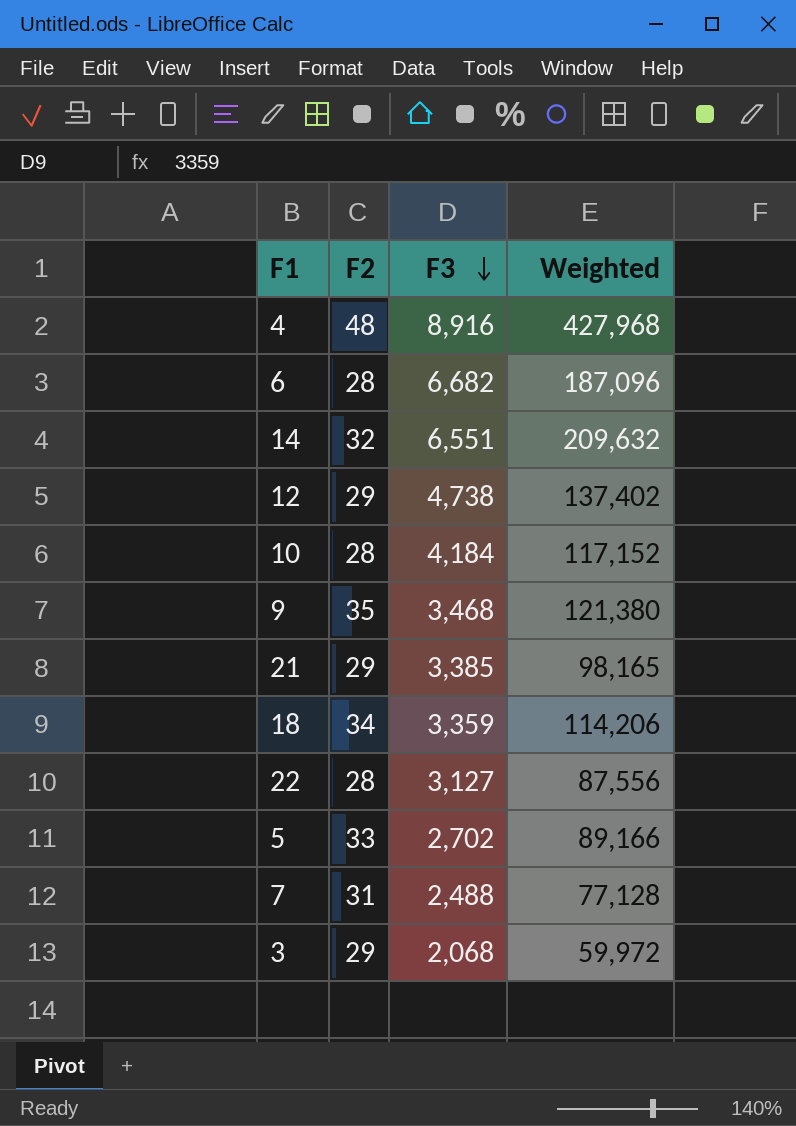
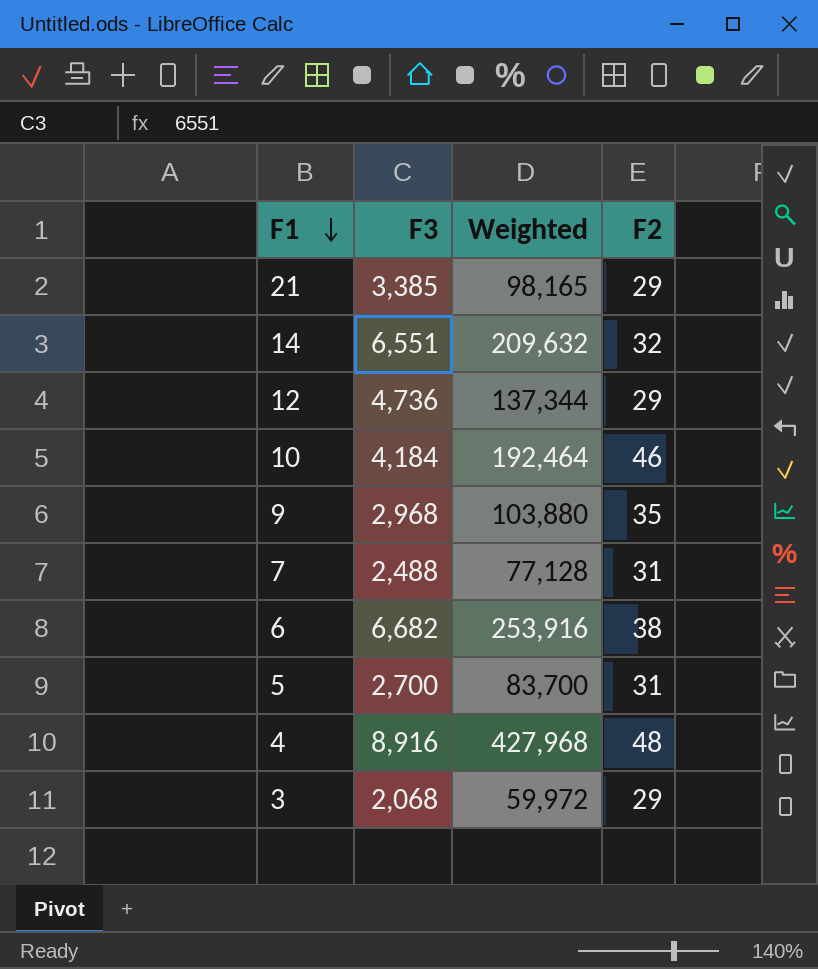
row order: F3 descending -> F1 descending
column F2 | position: 2 -> 4
row 18: 34 | 3,359 | 114,206 -> none
row 22: 28 | 3,127 | 87,556 -> none
12 | F3: 4,738 -> 4,736
12 | Weighted: 137,402 -> 137,344
10 | Weighted: 117,152 -> 192,464
10 | F2: 28 -> 46
9 | F3: 3,468 -> 2,968
9 | Weighted: 121,380 -> 103,880
6 | Weighted: 187,096 -> 253,916
6 | F2: 28 -> 38
5 | F3: 2,702 -> 2,700
5 | Weighted: 89,166 -> 83,700
5 | F2: 33 -> 31

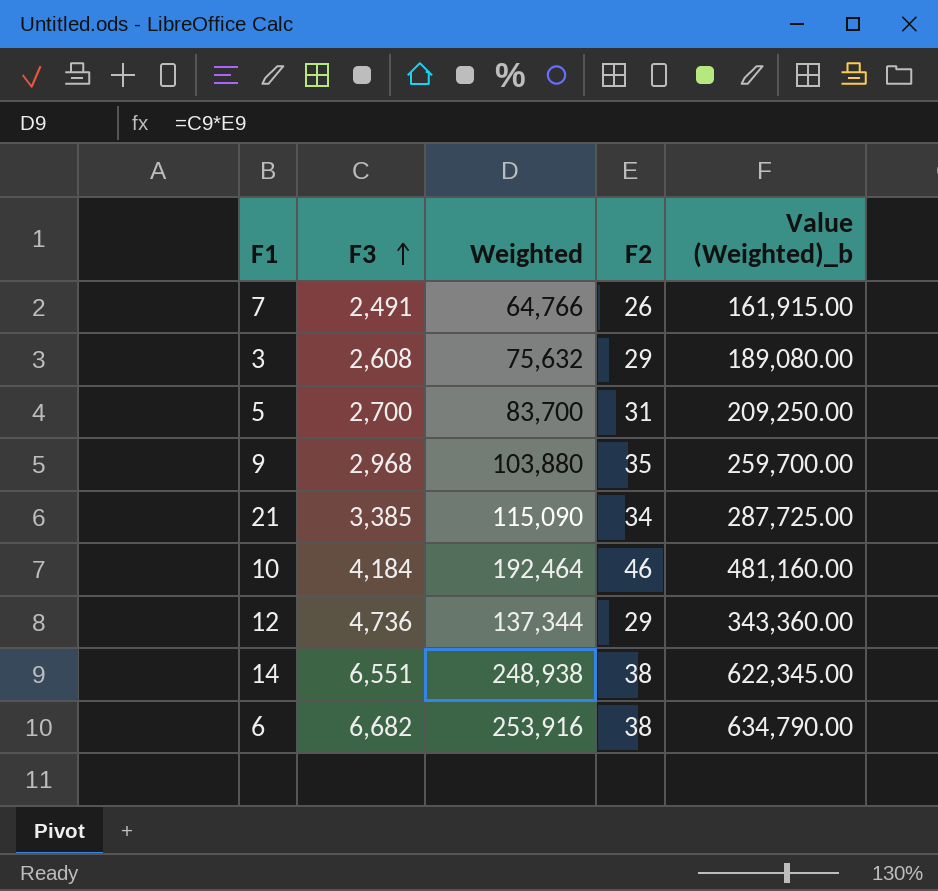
row order: F1 descending -> F3 ascending
column Value (Weighted)_b | formula: none -> [Weighted] * 2.5
row 4: 8,916 | 427,968 | 48 -> none
7 | F3: 2,488 -> 2,491
7 | Weighted: 77,128 -> 64,766
7 | F2: 31 -> 26
3 | F3: 2,068 -> 2,608
3 | Weighted: 59,972 -> 75,632
21 | Weighted: 98,165 -> 115,090
21 | F2: 29 -> 34
14 | Weighted: 209,632 -> 248,938
14 | F2: 32 -> 38

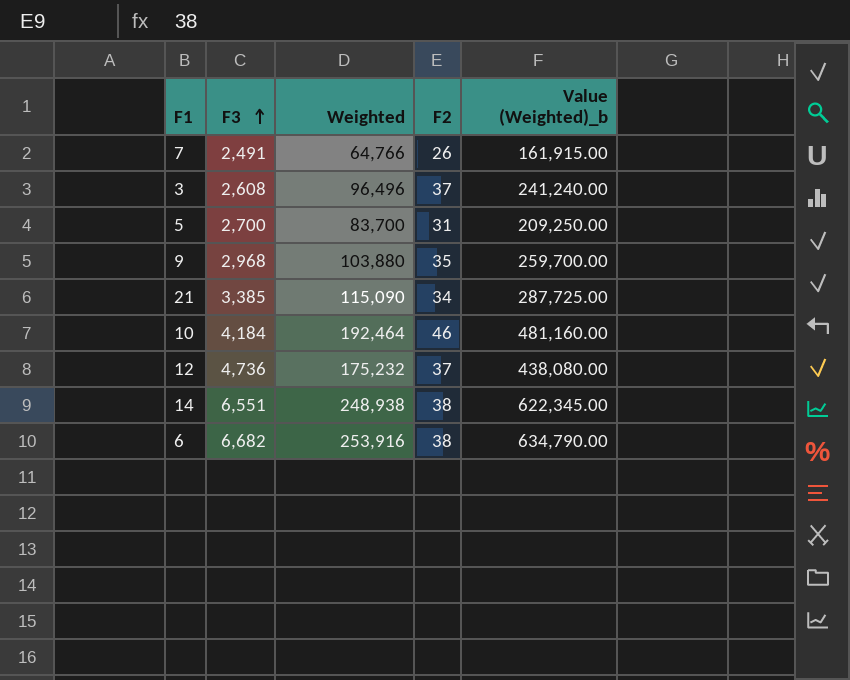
3 | Weighted: 75,632 -> 96,496
3 | F2: 29 -> 37
3 | Value (Weighted)_b: 189,080.00 -> 241,240.00
12 | Weighted: 137,344 -> 175,232
12 | F2: 29 -> 37
12 | Value (Weighted)_b: 343,360.00 -> 438,080.00

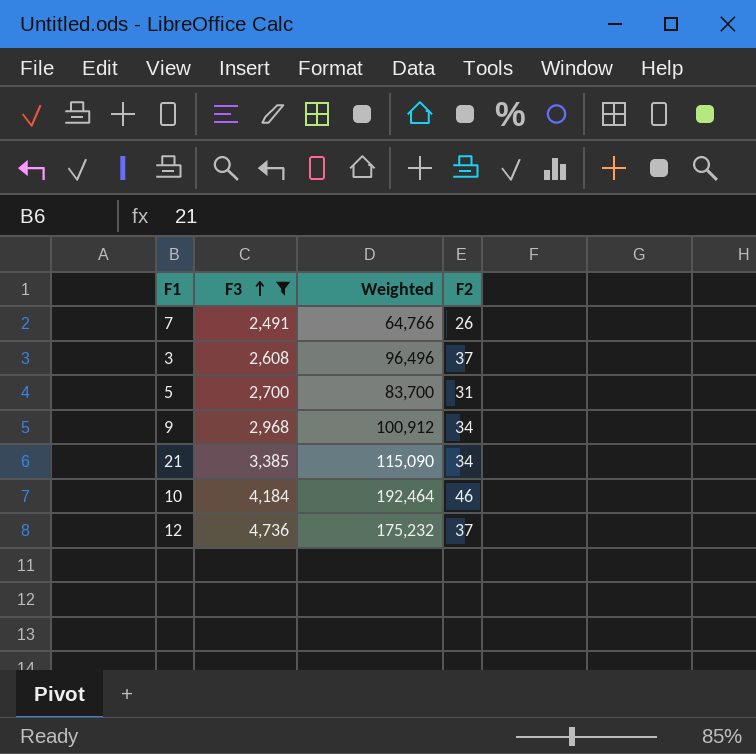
filter: none -> F3 <= 4,736
column Value (Weighted)_b | formula: [Weighted] * 2.5 -> none
9 | Weighted: 103,880 -> 100,912
9 | F2: 35 -> 34

